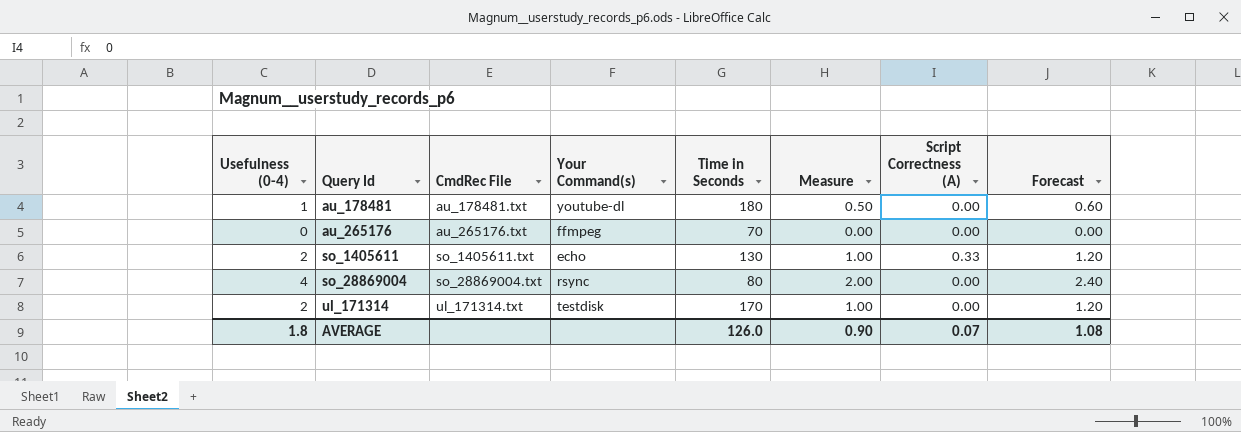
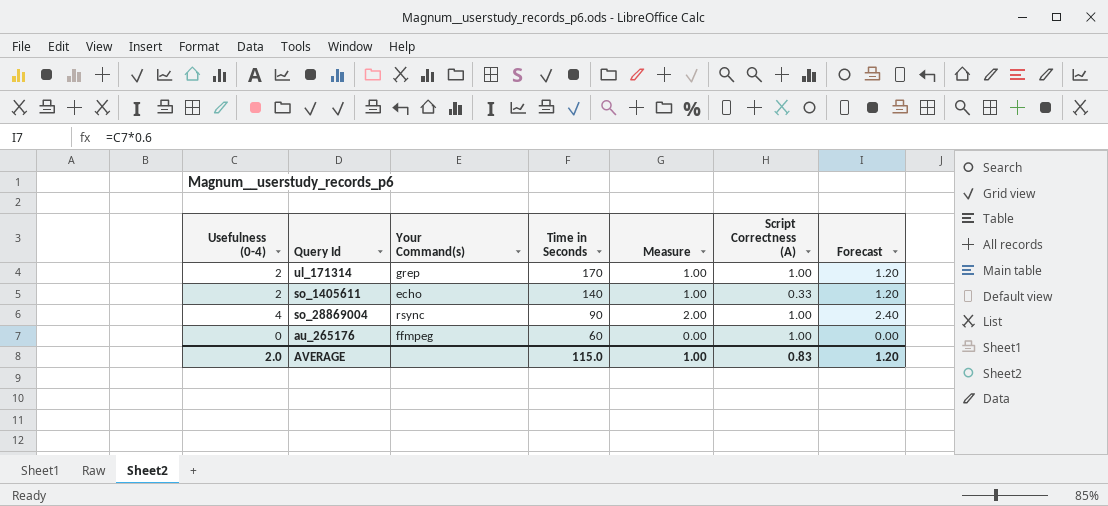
row order: Query Id ascending -> Time in Seconds descending
column CmdRec File | position: 3 -> none
row au_178481: 1 | au_178481.txt | youtube-dl | 180 | 0.50 | 0.00 | 0.60 -> none
ul_171314 | Your Command(s): testdisk -> grep
ul_171314 | Script Correctness (A): 0.00 -> 1.00
so_1405611 | Time in Seconds: 130 -> 140
so_28869004 | Time in Seconds: 80 -> 90
so_28869004 | Script Correctness (A): 0.00 -> 1.00
au_265176 | Time in Seconds: 70 -> 60
au_265176 | Script Correctness (A): 0.00 -> 1.00
AVERAGE | Usefulness (0-4): 1.8 -> 2.0
AVERAGE | Time in Seconds: 126.0 -> 115.0
AVERAGE | Measure: 0.90 -> 1.00
AVERAGE | Script Correctness (A): 0.07 -> 0.83
AVERAGE | Forecast: 1.08 -> 1.20

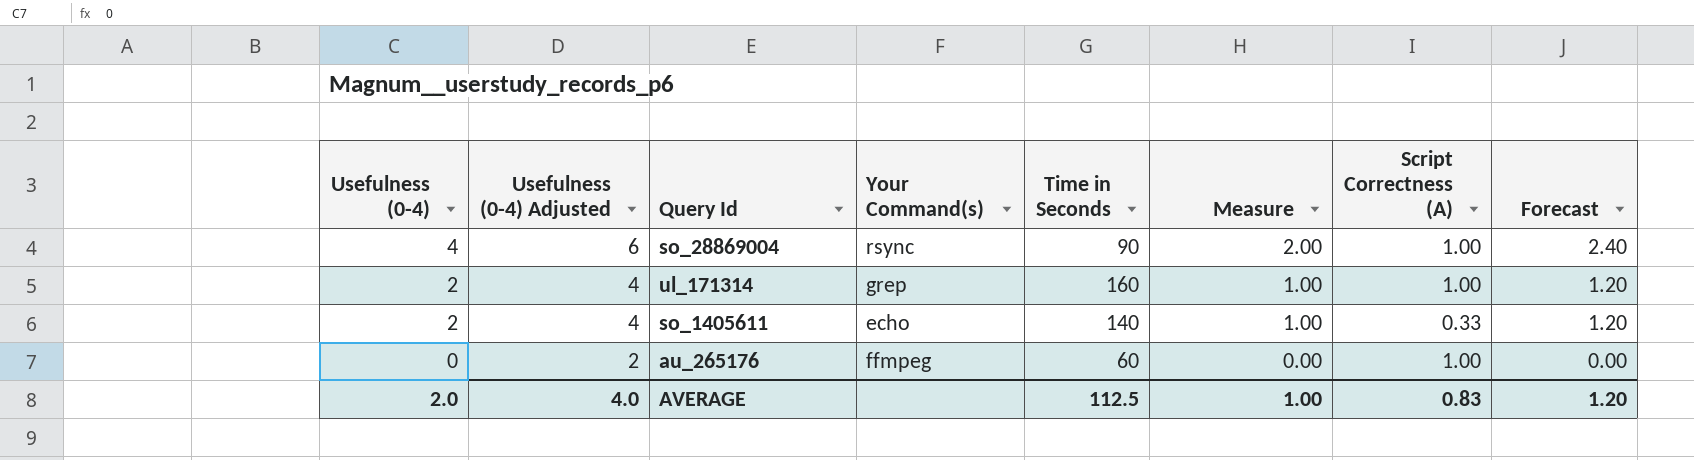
row order: Time in Seconds descending -> Usefulness (0-4) descending
column Usefulness (0-4) Adjusted | formula: none -> [Usefulness (0-4)] + 2
ul_171314 | Time in Seconds: 170 -> 160
AVERAGE | Time in Seconds: 115.0 -> 112.5

